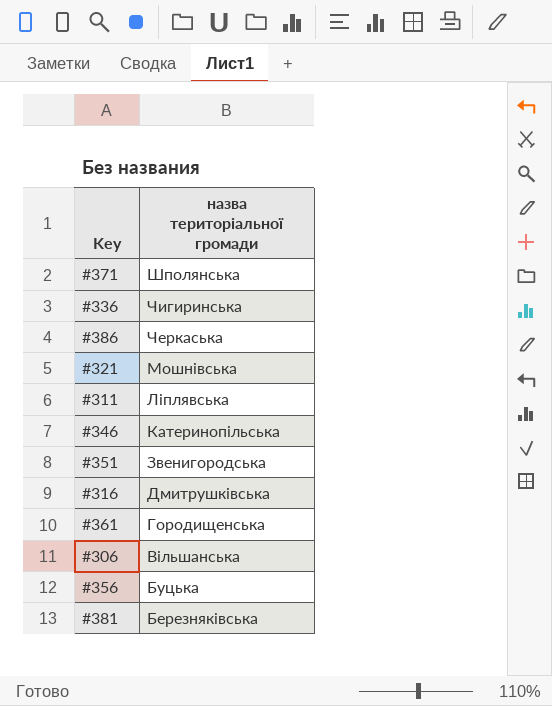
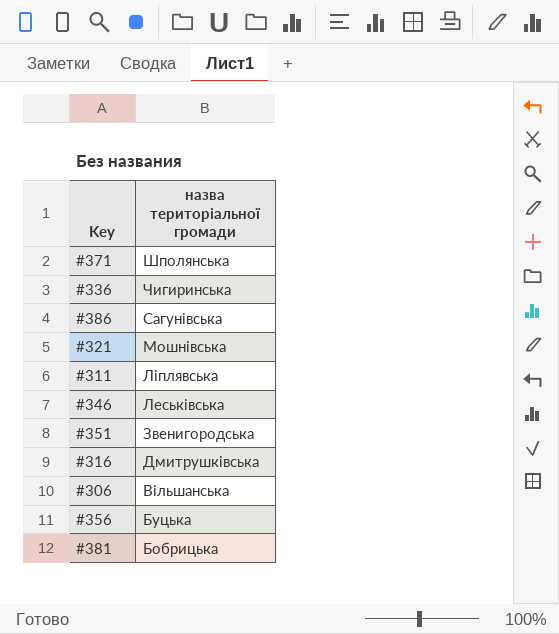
row #361: Городищенська -> none
#386 | назва територіальної громади: Черкаська -> Сагунівська
#346 | назва територіальної громади: Катеринопільська -> Леськівська
#381 | назва територіальної громади: Березняківська -> Бобрицька

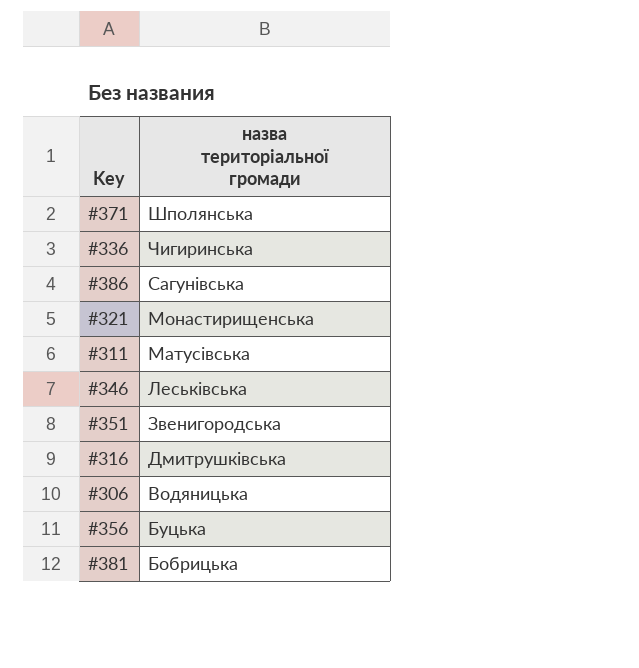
#321 | назва територіальної громади: Мошнівська -> Монастирищенська
#311 | назва територіальної громади: Ліплявська -> Матусівська
#306 | назва територіальної громади: Вільшанська -> Водяницька

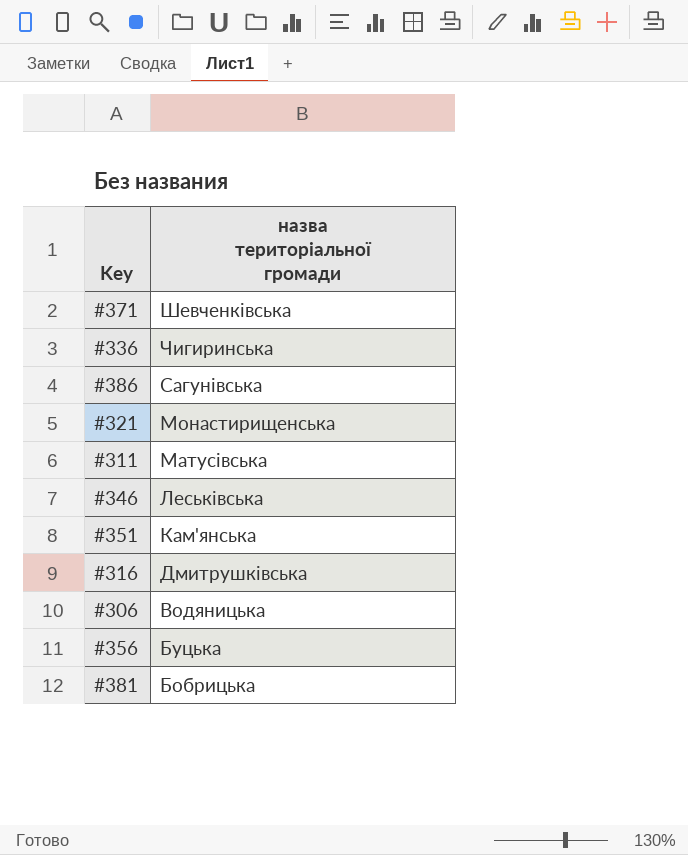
#371 | назва територіальної громади: Шполянська -> Шевченківська
#351 | назва територіальної громади: Звенигородська -> Кам'янська

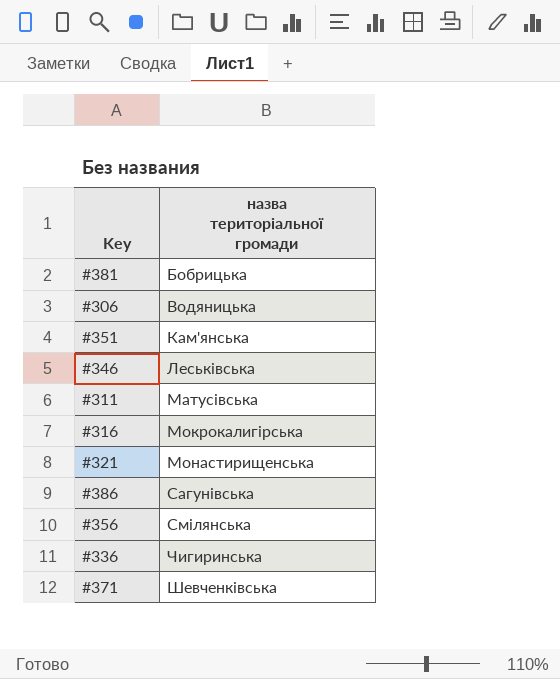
row order: назва територіальної громади descending -> назва територіальної громади ascending
#316 | назва територіальної громади: Дмитрушківська -> Мокрокалигірська
#356 | назва територіальної громади: Буцька -> Смілянська

